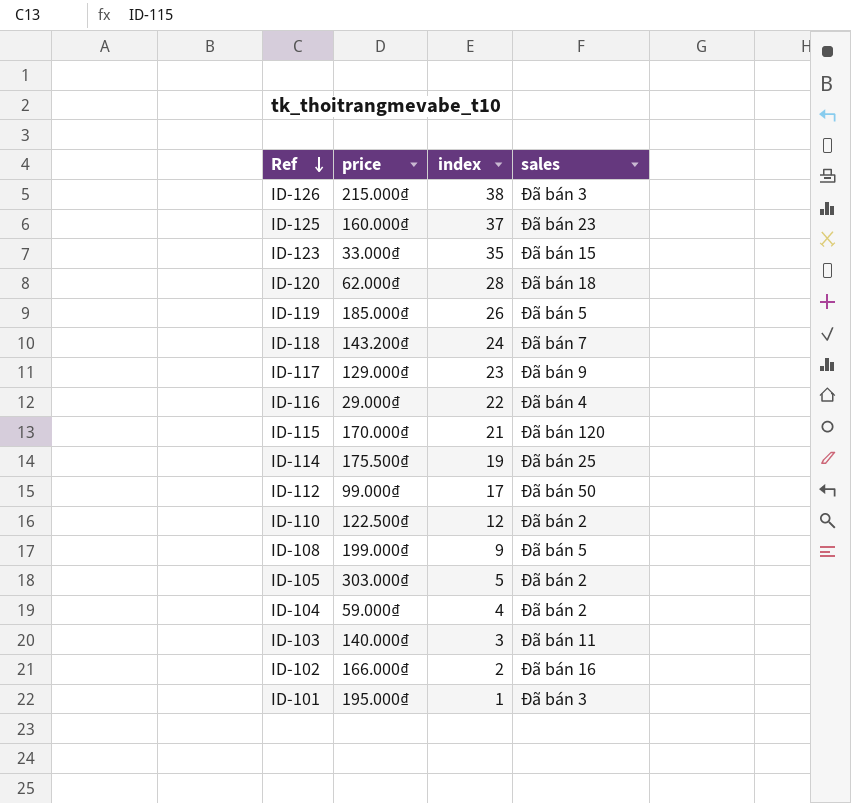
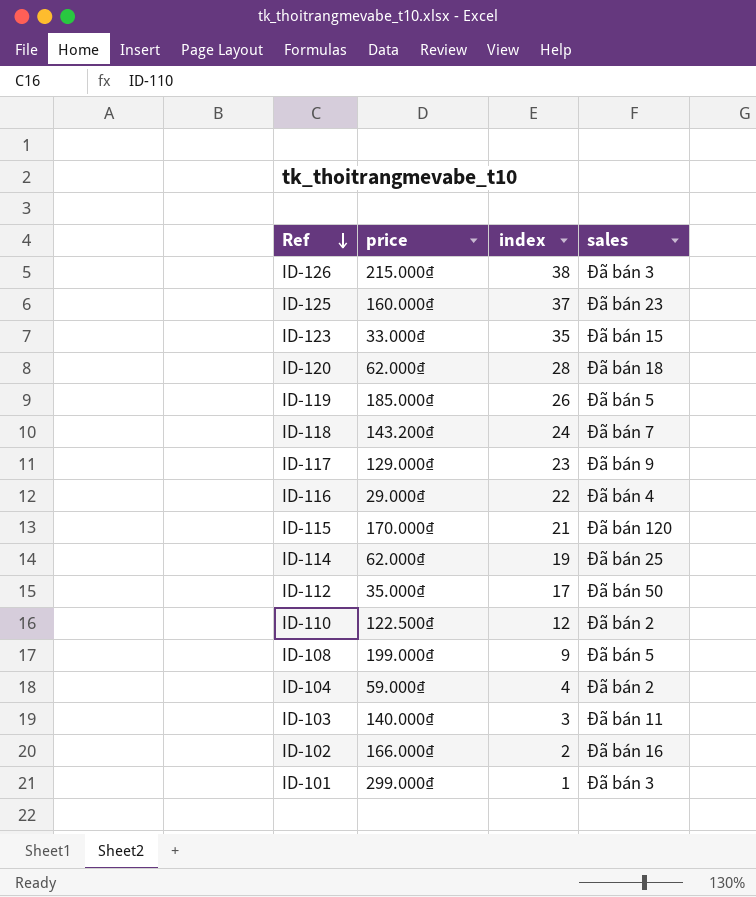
row ID-105: 303.000₫ | 5 | Đã bán 2 -> none
ID-114 | price: 175.500₫ -> 62.000₫
ID-112 | price: 99.000₫ -> 35.000₫
ID-101 | price: 195.000₫ -> 299.000₫

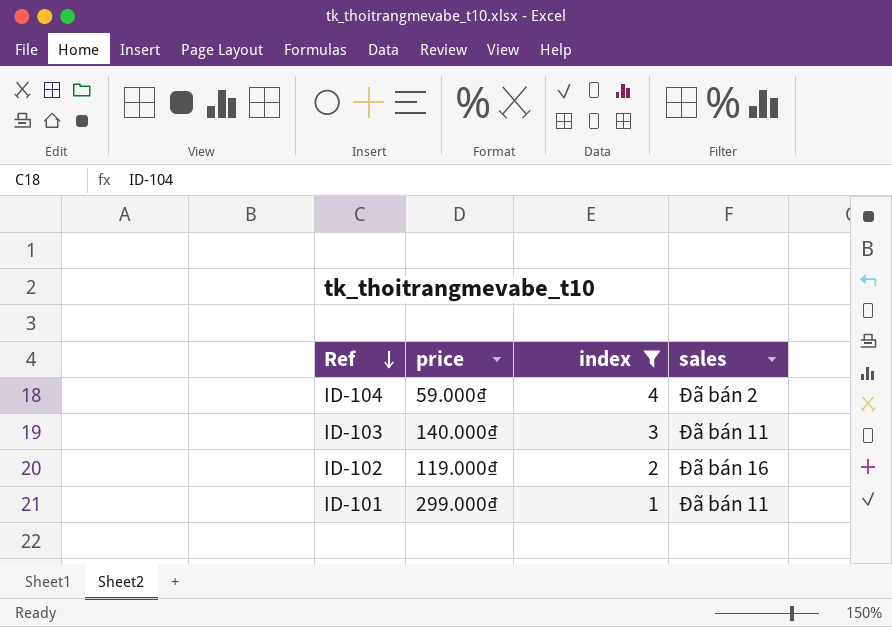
filter: none -> index <= 4
ID-102 | price: 166.000₫ -> 119.000₫
ID-101 | sales: Đã bán 3 -> Đã bán 11

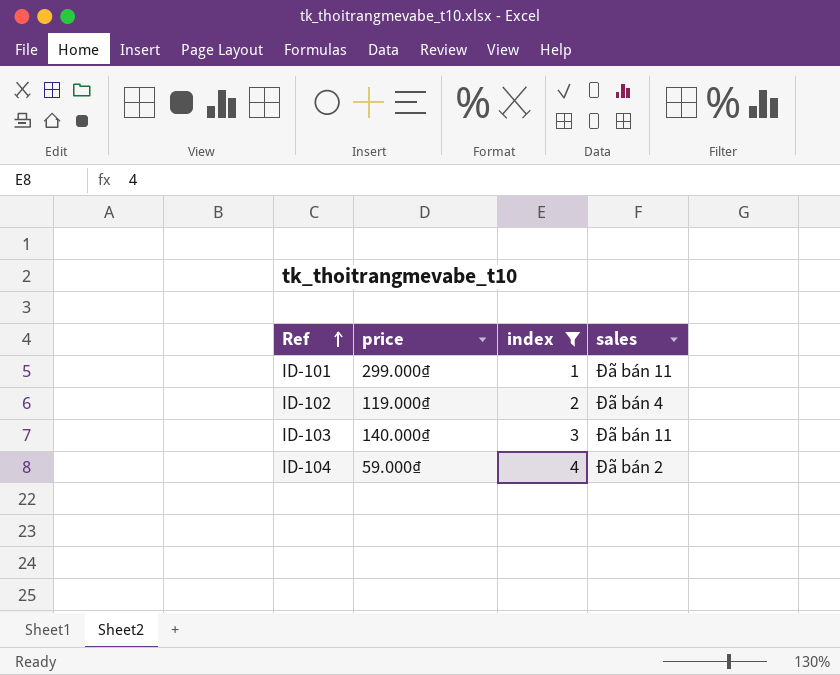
row order: Ref descending -> Ref ascending
ID-102 | sales: Đã bán 16 -> Đã bán 4

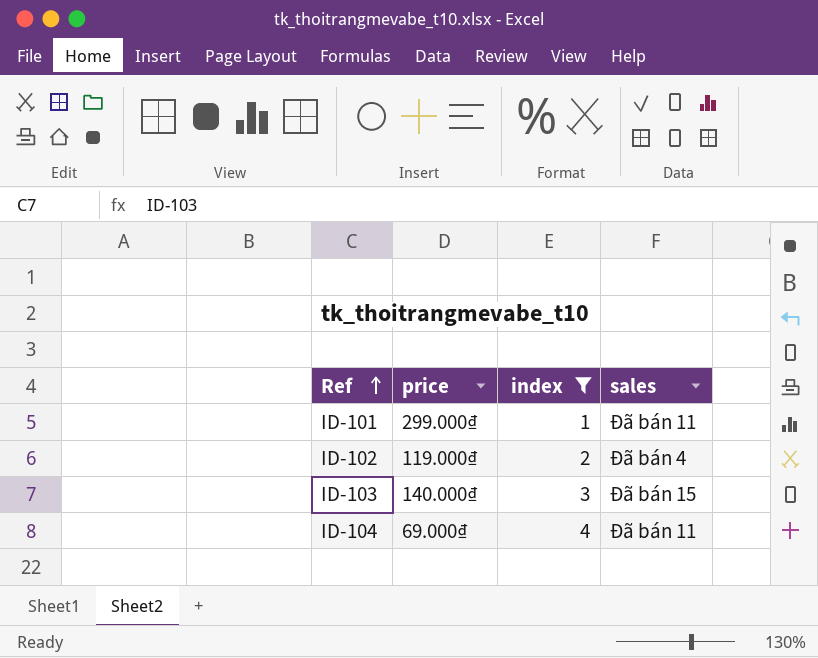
ID-103 | sales: Đã bán 11 -> Đã bán 15
ID-104 | price: 59.000₫ -> 69.000₫
ID-104 | sales: Đã bán 2 -> Đã bán 11

